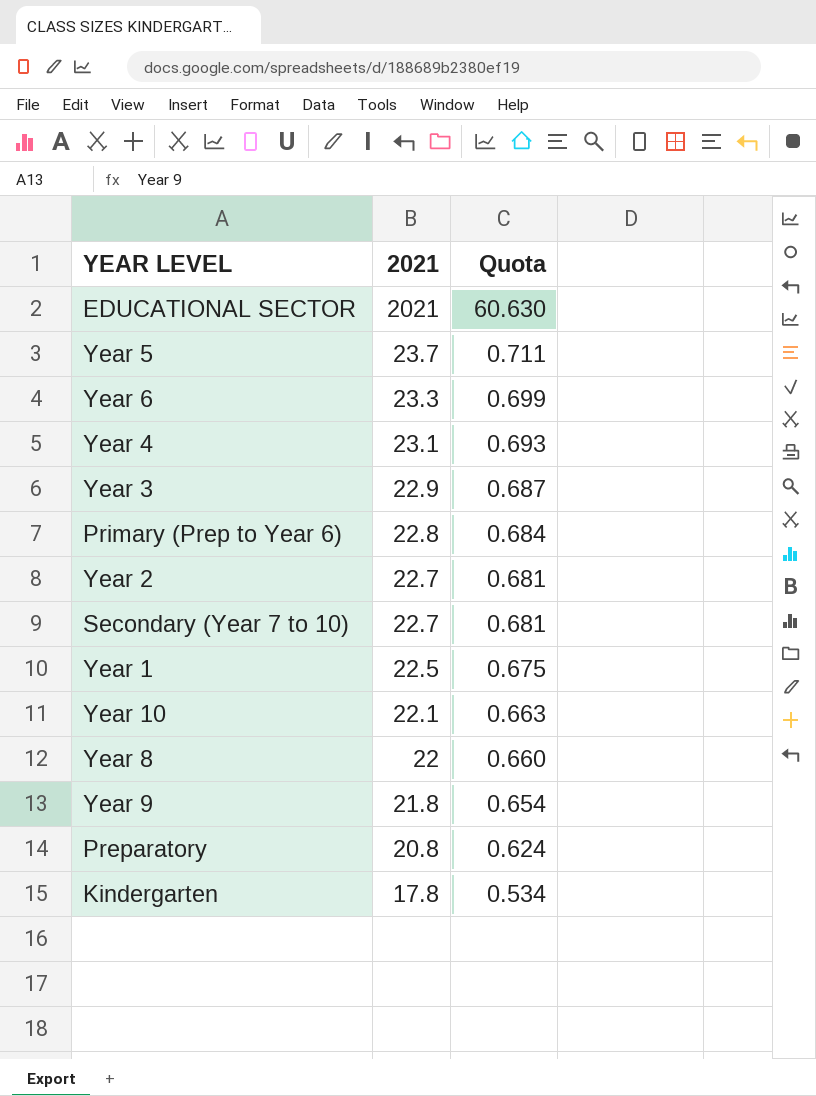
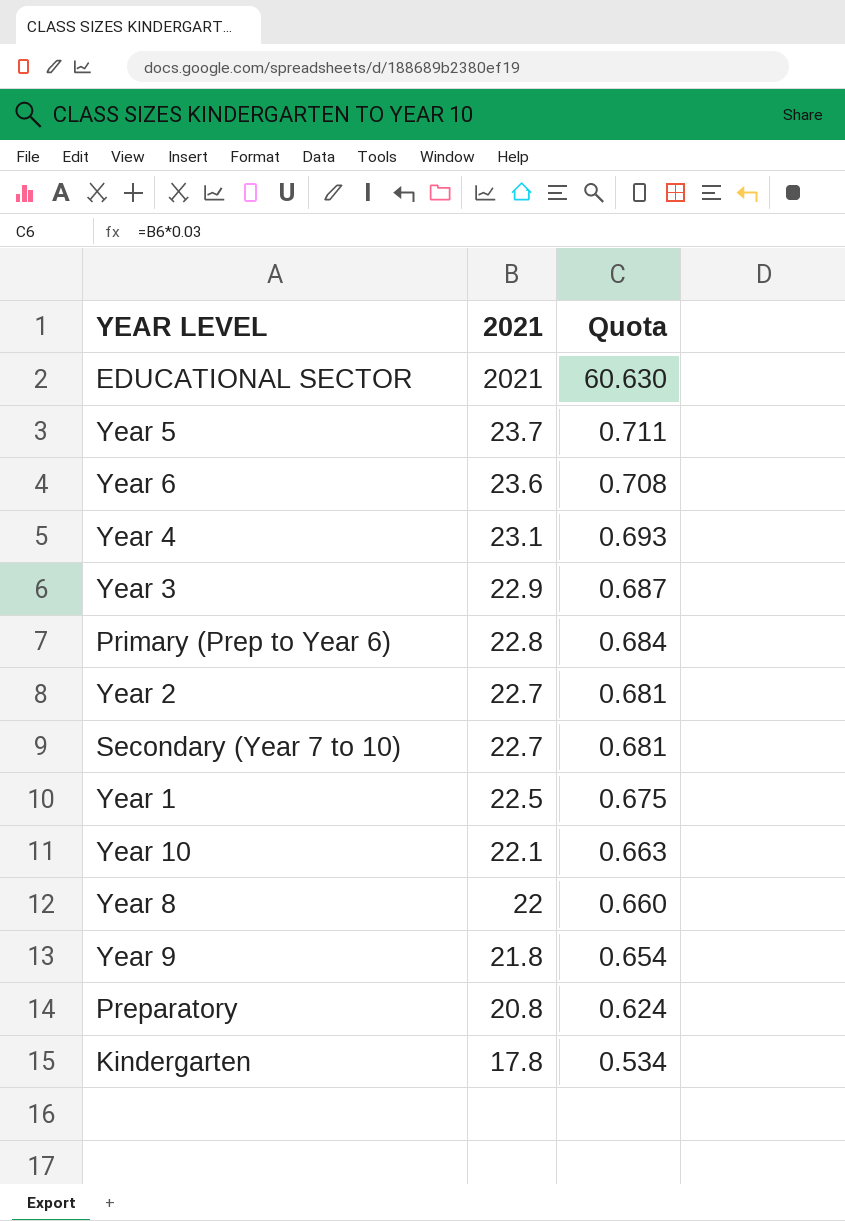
Year 6 | 2021: 23.3 -> 23.6
Year 6 | Quota: 0.699 -> 0.708

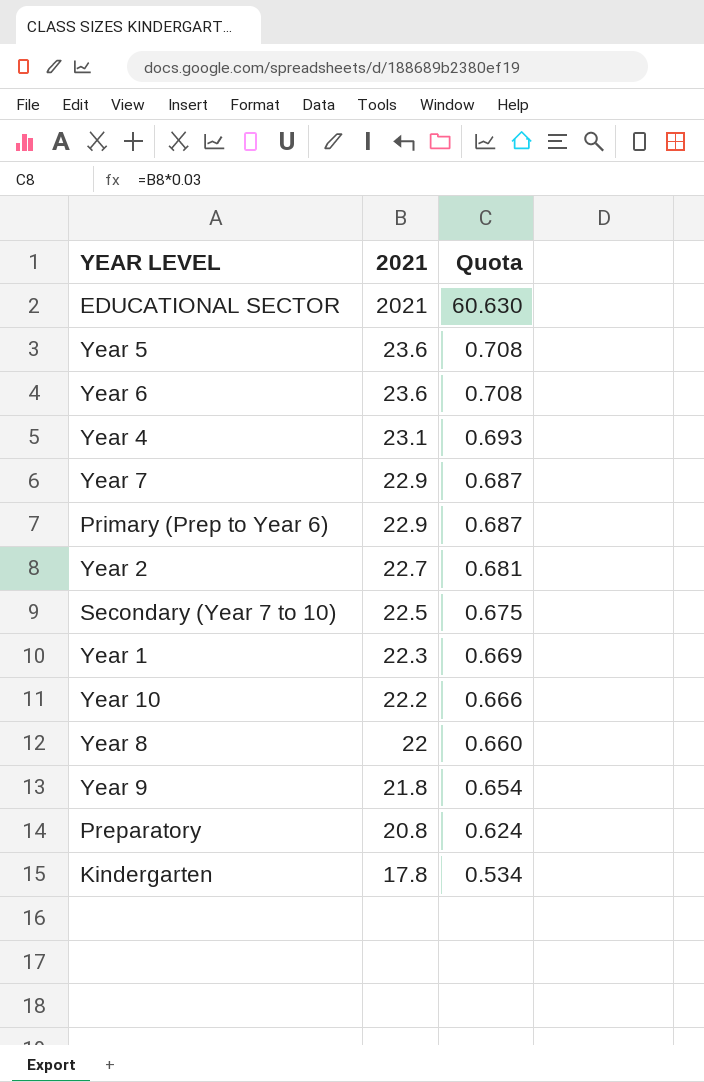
row Year 3: 22.9 | 0.687 -> none
Year 5 | 2021: 23.7 -> 23.6
Year 5 | Quota: 0.711 -> 0.708
row Year 7: none -> 22.9 | 0.687
Primary (Prep to Year 6) | 2021: 22.8 -> 22.9
Primary (Prep to Year 6) | Quota: 0.684 -> 0.687
Secondary (Year 7 to 10) | 2021: 22.7 -> 22.5
Secondary (Year 7 to 10) | Quota: 0.681 -> 0.675
Year 1 | 2021: 22.5 -> 22.3
Year 1 | Quota: 0.675 -> 0.669
Year 10 | 2021: 22.1 -> 22.2
Year 10 | Quota: 0.663 -> 0.666

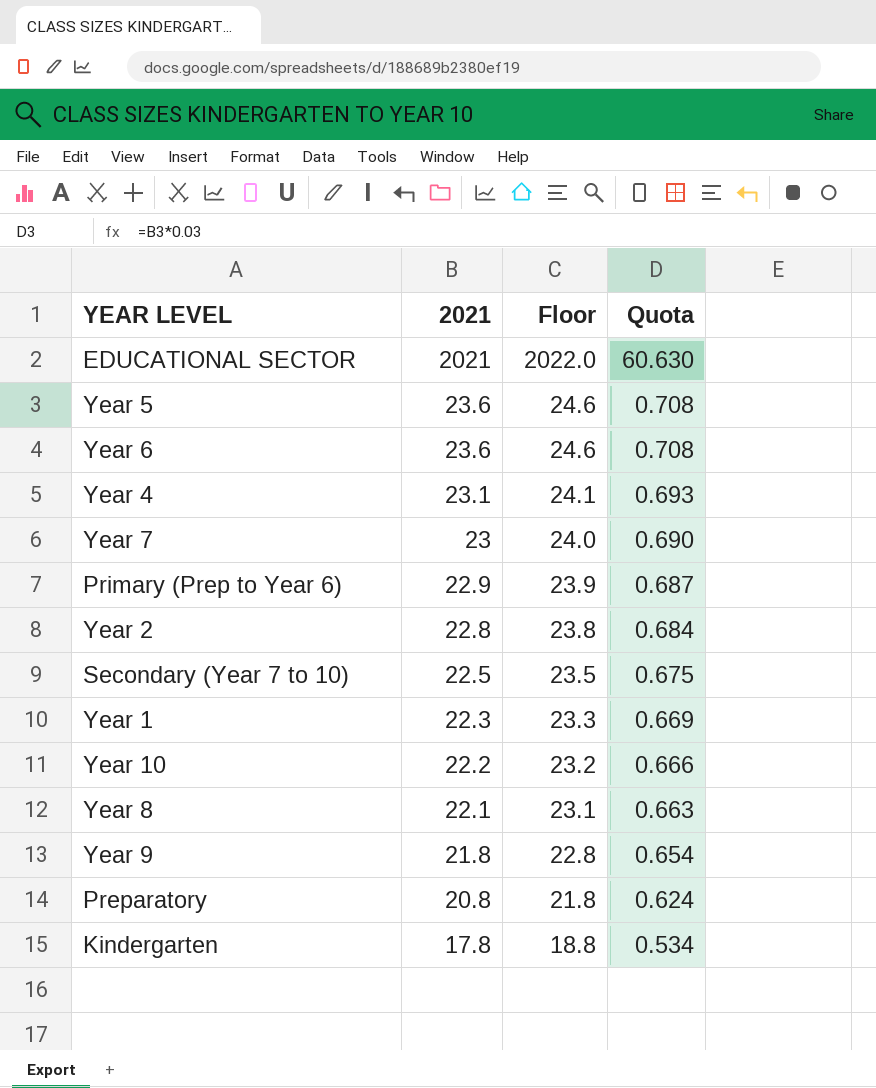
column Floor | formula: none -> [2021] + 1
Year 7 | 2021: 22.9 -> 23
Year 7 | Quota: 0.687 -> 0.690
Year 2 | 2021: 22.7 -> 22.8
Year 2 | Quota: 0.681 -> 0.684
Year 8 | 2021: 22 -> 22.1
Year 8 | Quota: 0.660 -> 0.663

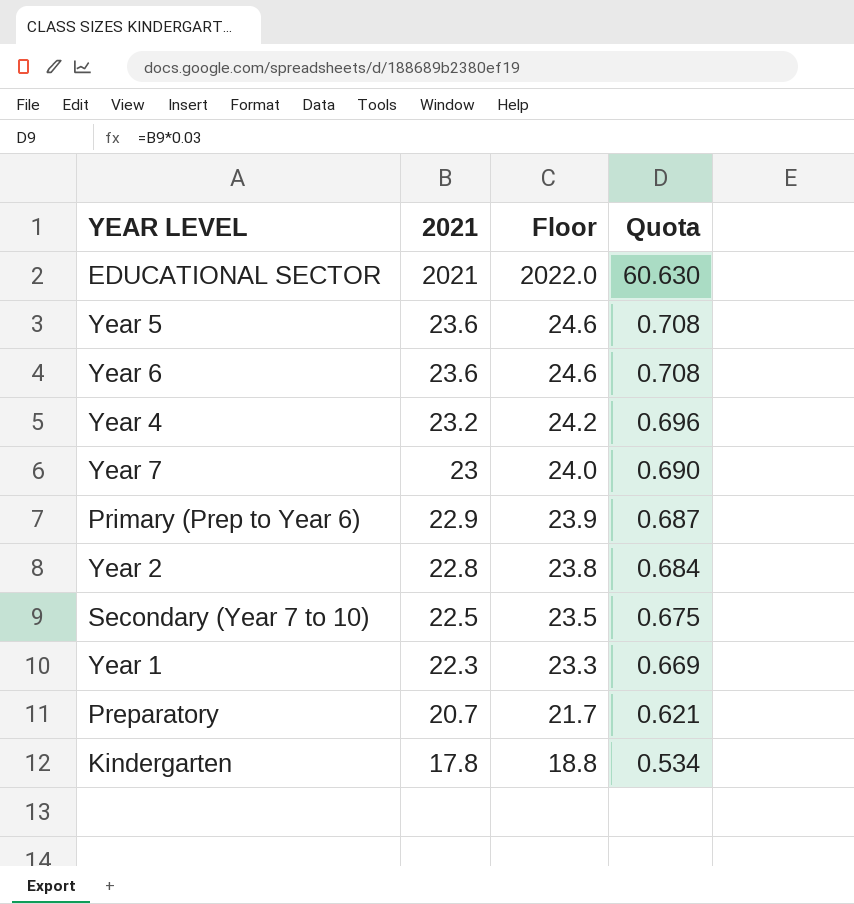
row Year 10: 22.2 | 23.2 | 0.666 -> none
row Year 8: 22.1 | 23.1 | 0.663 -> none
row Year 9: 21.8 | 22.8 | 0.654 -> none
Year 4 | 2021: 23.1 -> 23.2
Year 4 | Floor: 24.1 -> 24.2
Year 4 | Quota: 0.693 -> 0.696
Preparatory | 2021: 20.8 -> 20.7
Preparatory | Floor: 21.8 -> 21.7
Preparatory | Quota: 0.624 -> 0.621

